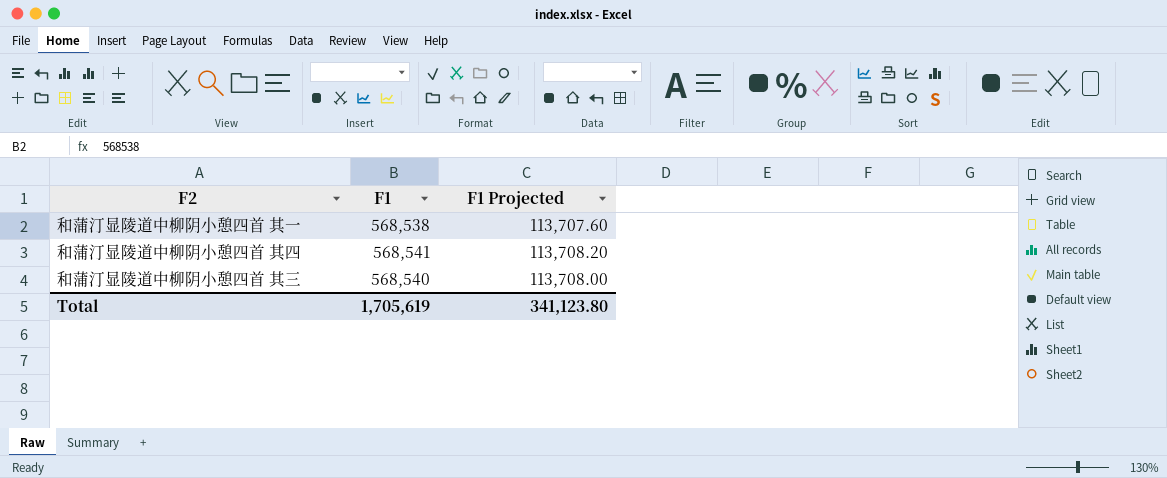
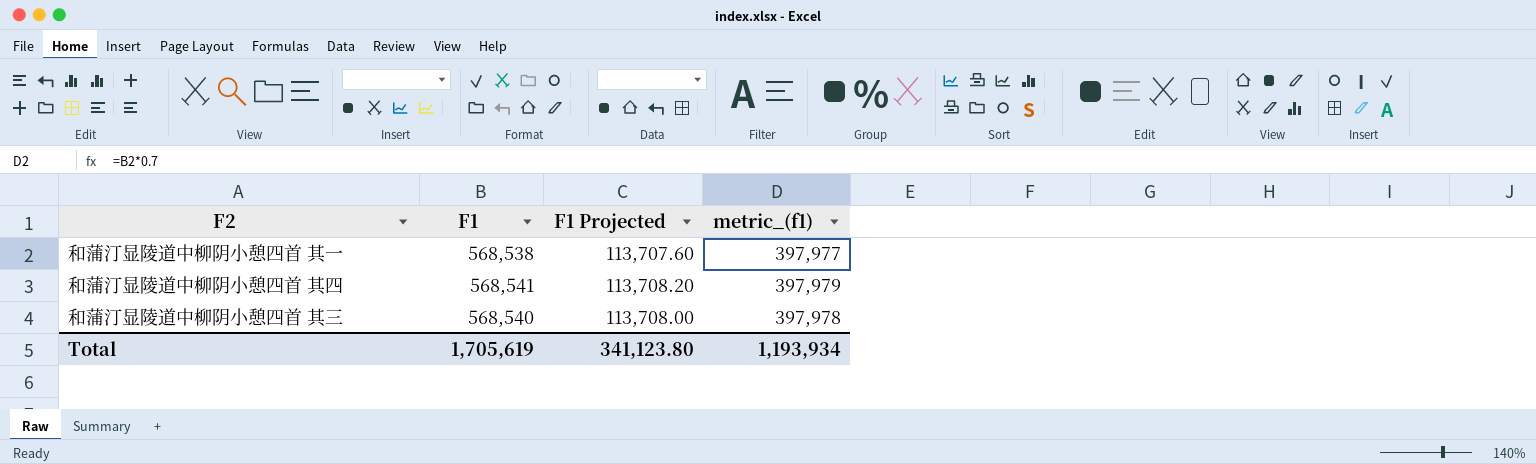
column metric_(f1) | formula: none -> [F1] * 0.7

